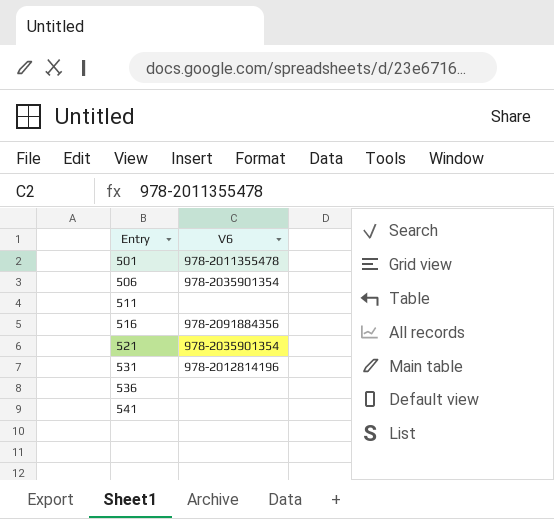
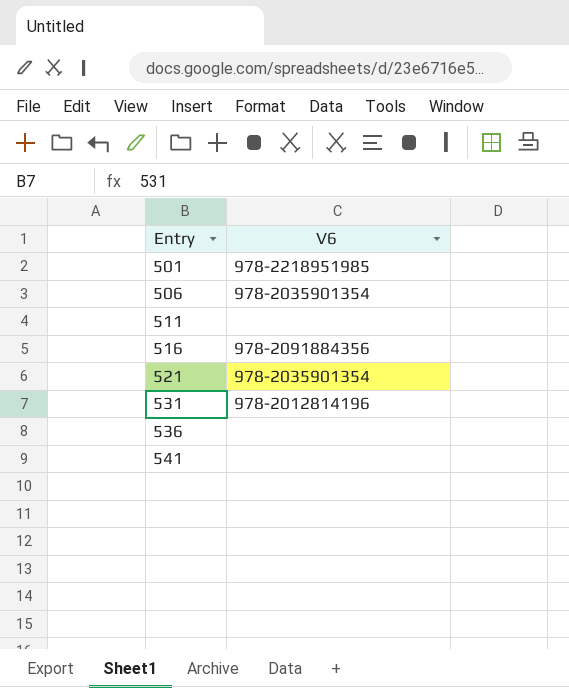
501 | V6: 978-2011355478 -> 978-2218951985

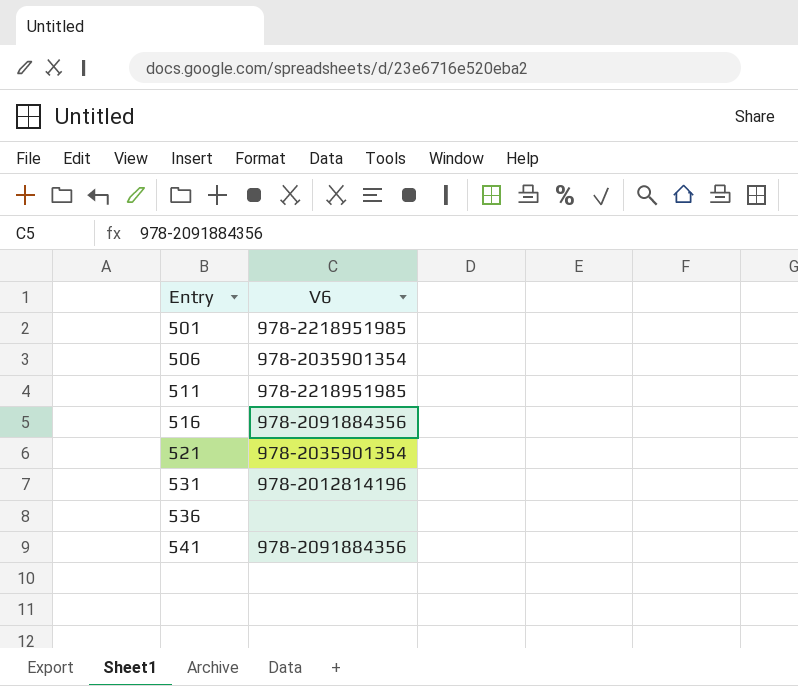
511 | V6: none -> 978-2218951985
541 | V6: none -> 978-2091884356

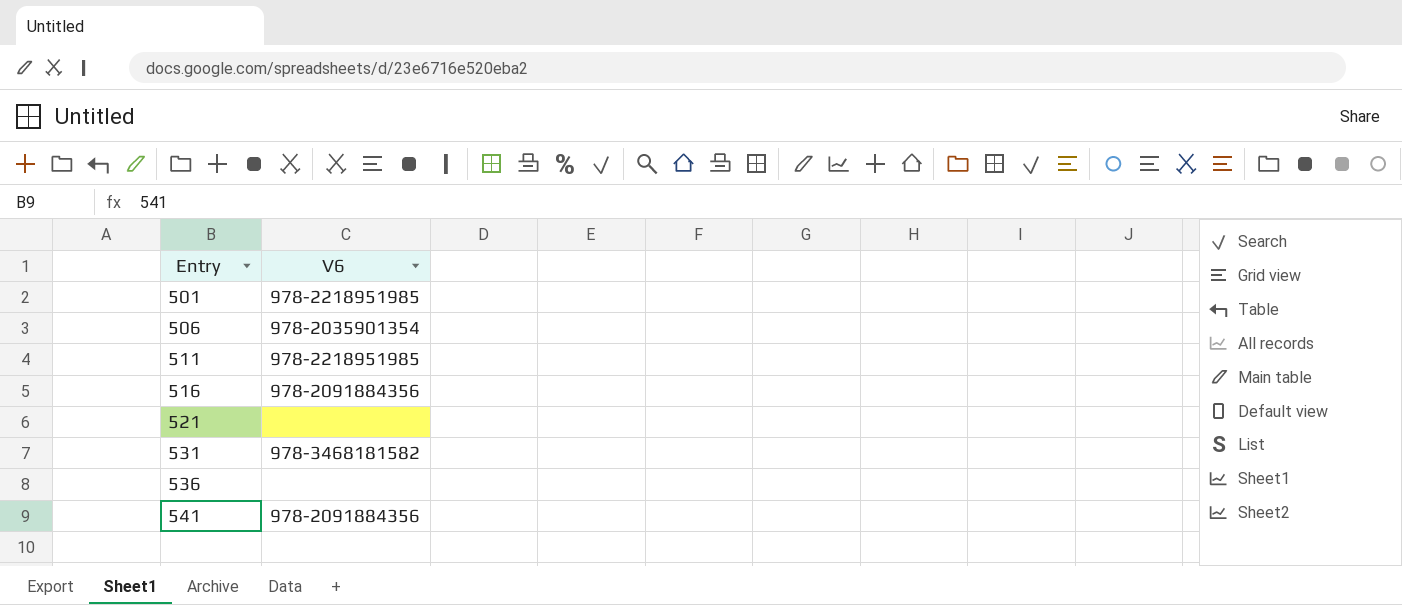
521 | V6: 978-2035901354 -> none
531 | V6: 978-2012814196 -> 978-3468181582

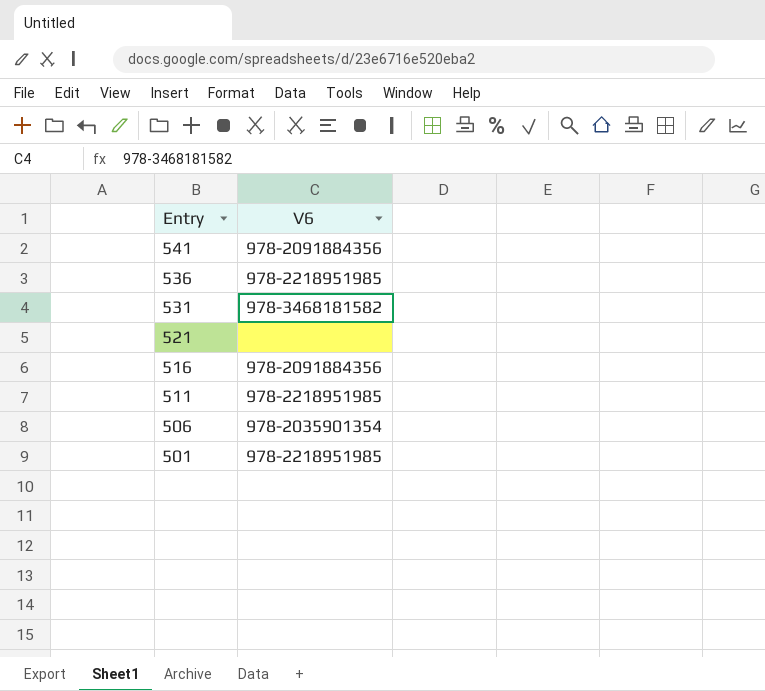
row order: Entry ascending -> Entry descending
536 | V6: none -> 978-2218951985

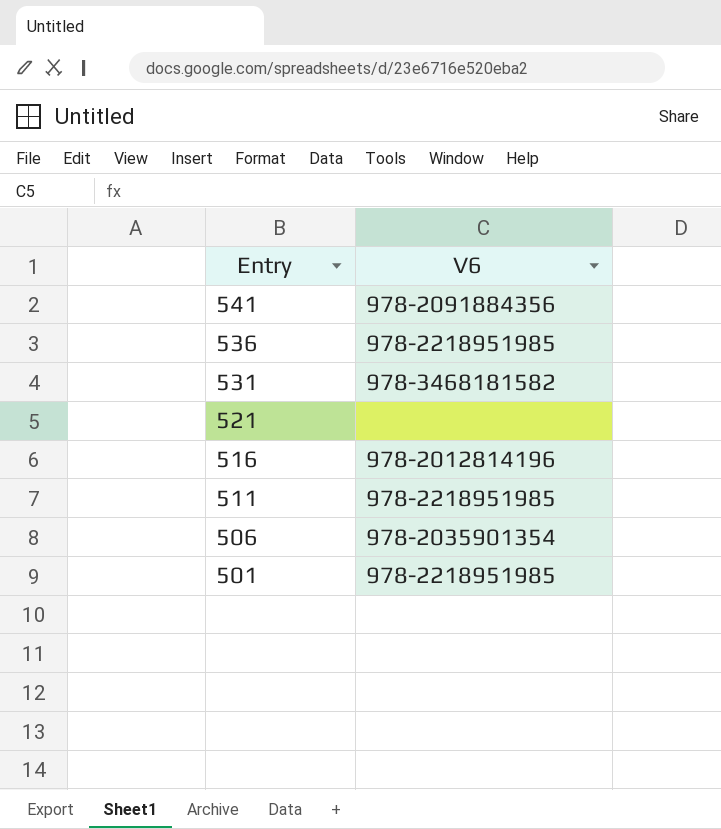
516 | V6: 978-2091884356 -> 978-2012814196

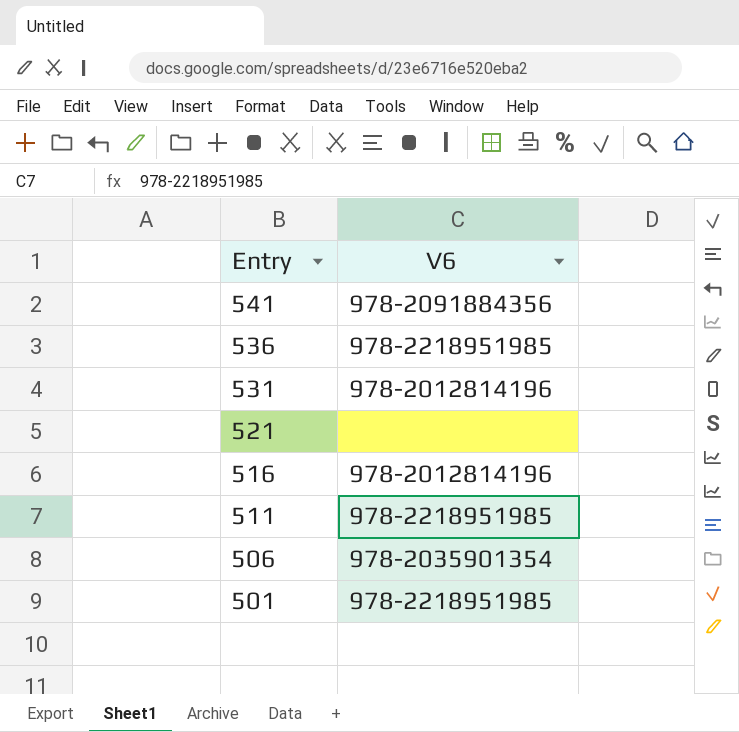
531 | V6: 978-3468181582 -> 978-2012814196

